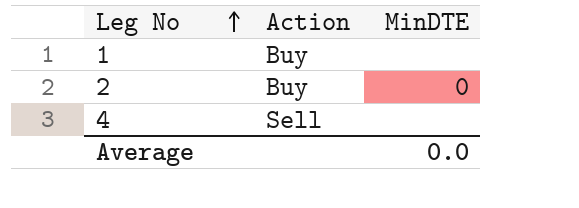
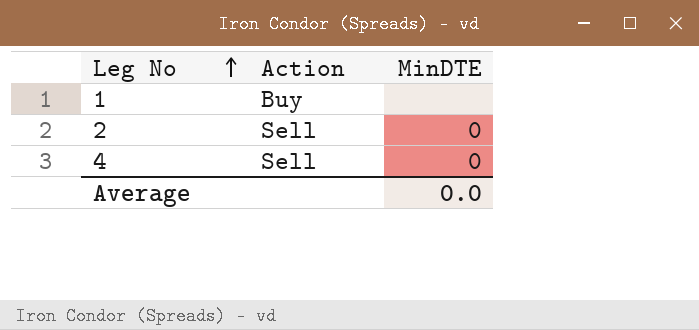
2 | Action: Buy -> Sell
4 | MinDTE: none -> 0

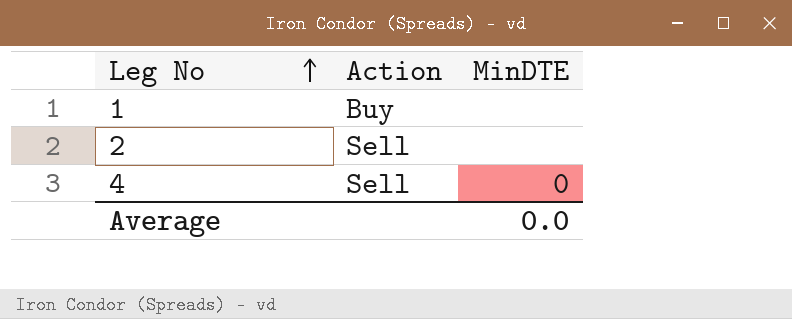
2 | MinDTE: 0 -> none

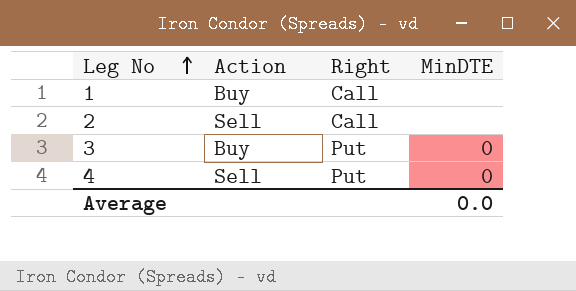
column Right | position: none -> 3
row 3: none -> Buy | Put | 0

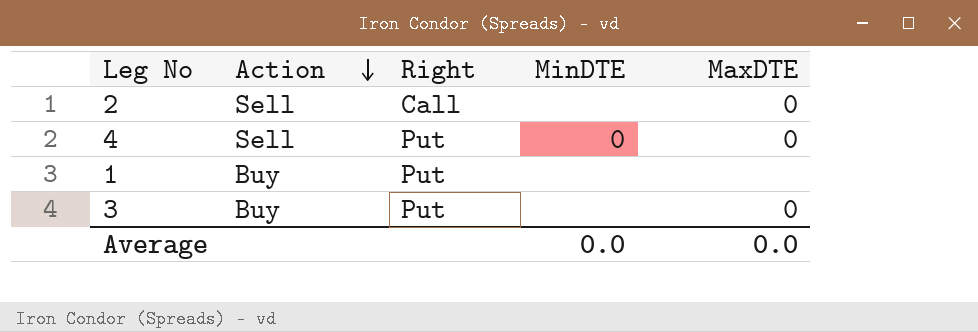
row order: Leg No ascending -> Action descending
column MaxDTE | position: none -> 5
1 | Right: Call -> Put
3 | MinDTE: 0 -> none

